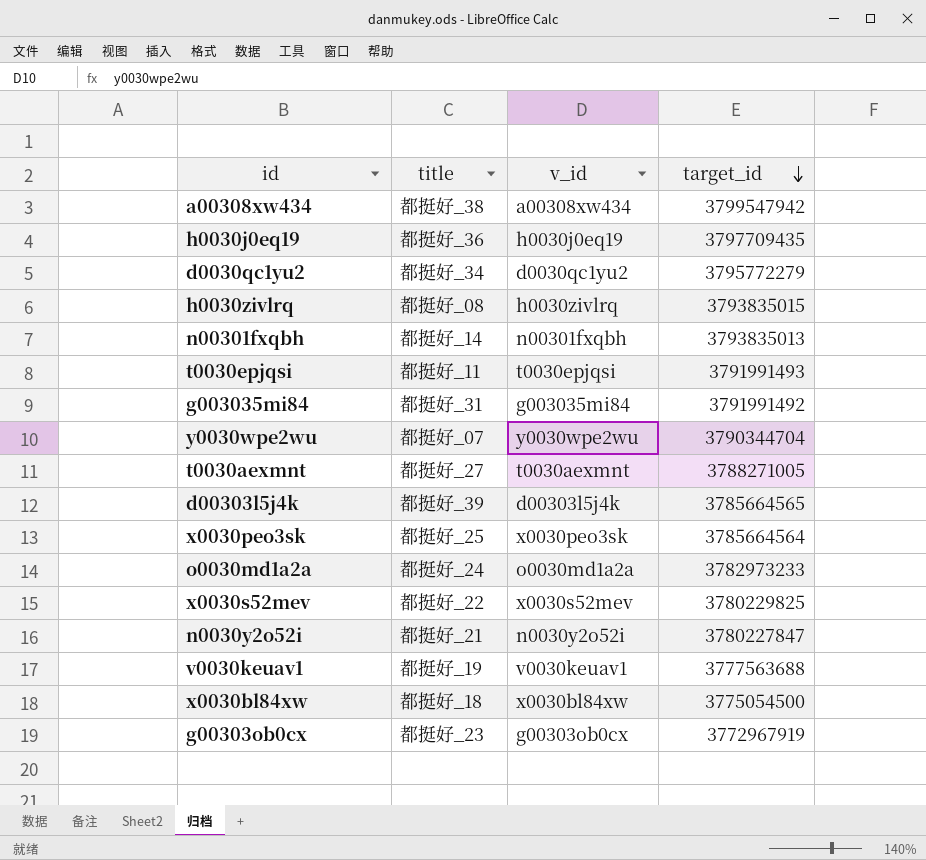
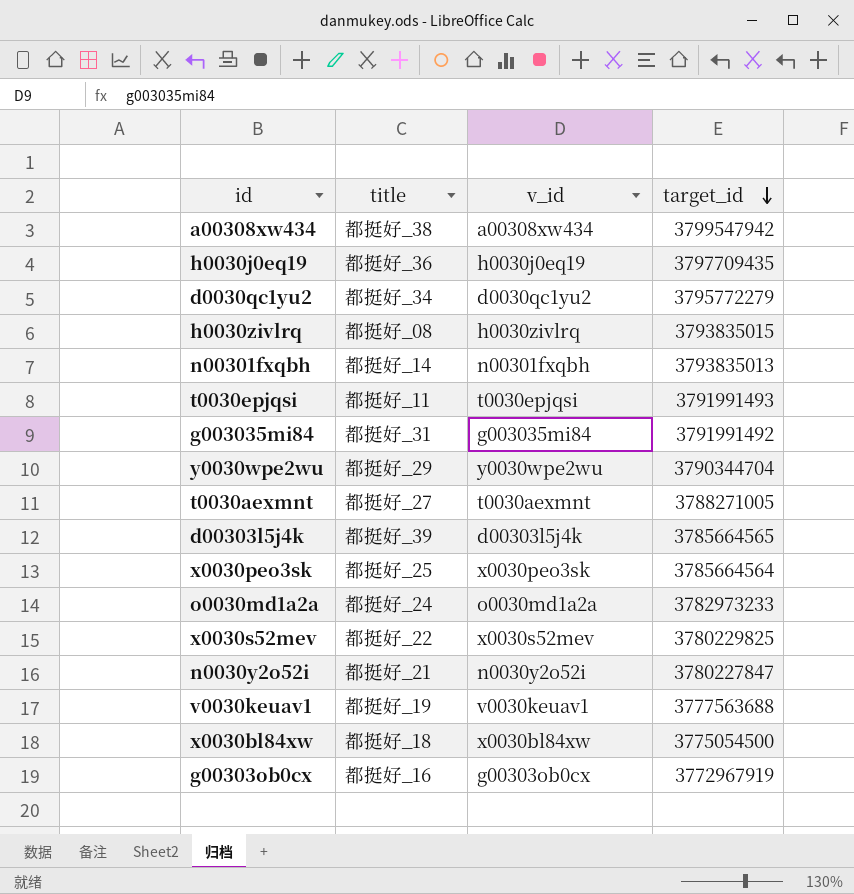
y0030wpe2wu | title: 都挺好_07 -> 都挺好_29
g00303ob0cx | title: 都挺好_23 -> 都挺好_16

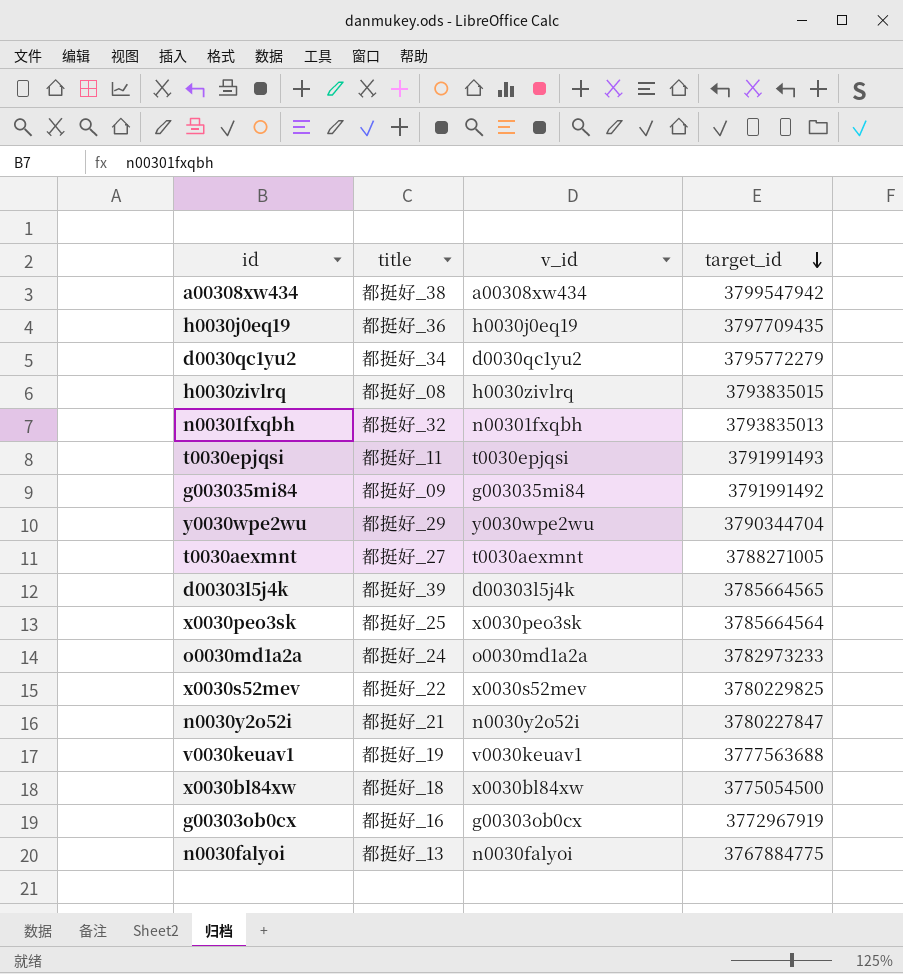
n00301fxqbh | title: 都挺好_14 -> 都挺好_32
g003035mi84 | title: 都挺好_31 -> 都挺好_09
row n0030falyoi: none -> 都挺好_13 | n0030falyoi | 3767884775

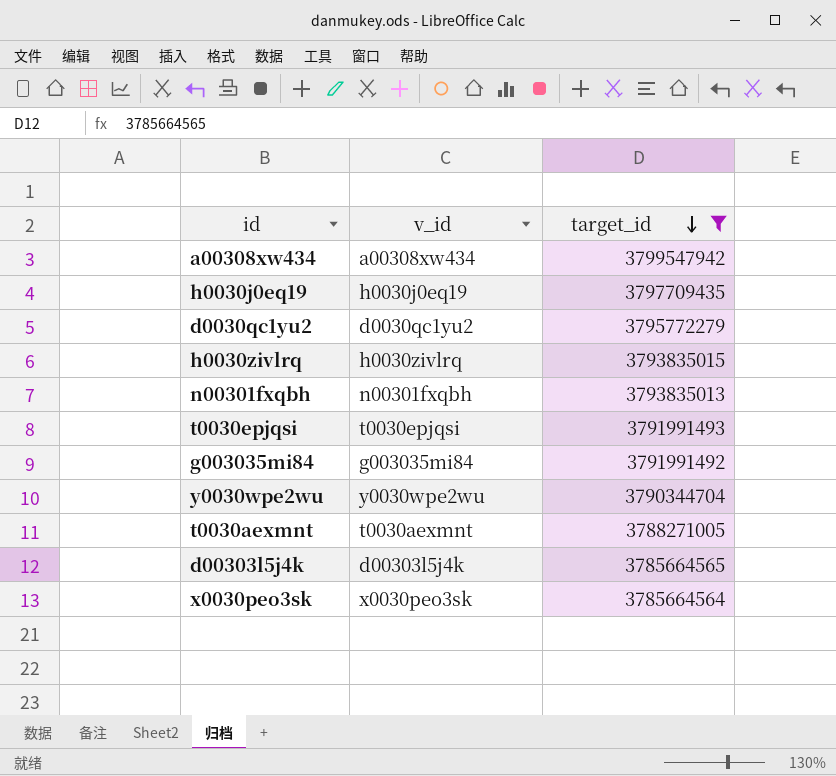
filter: none -> target_id >= 3785664564
column title | position: 2 -> none

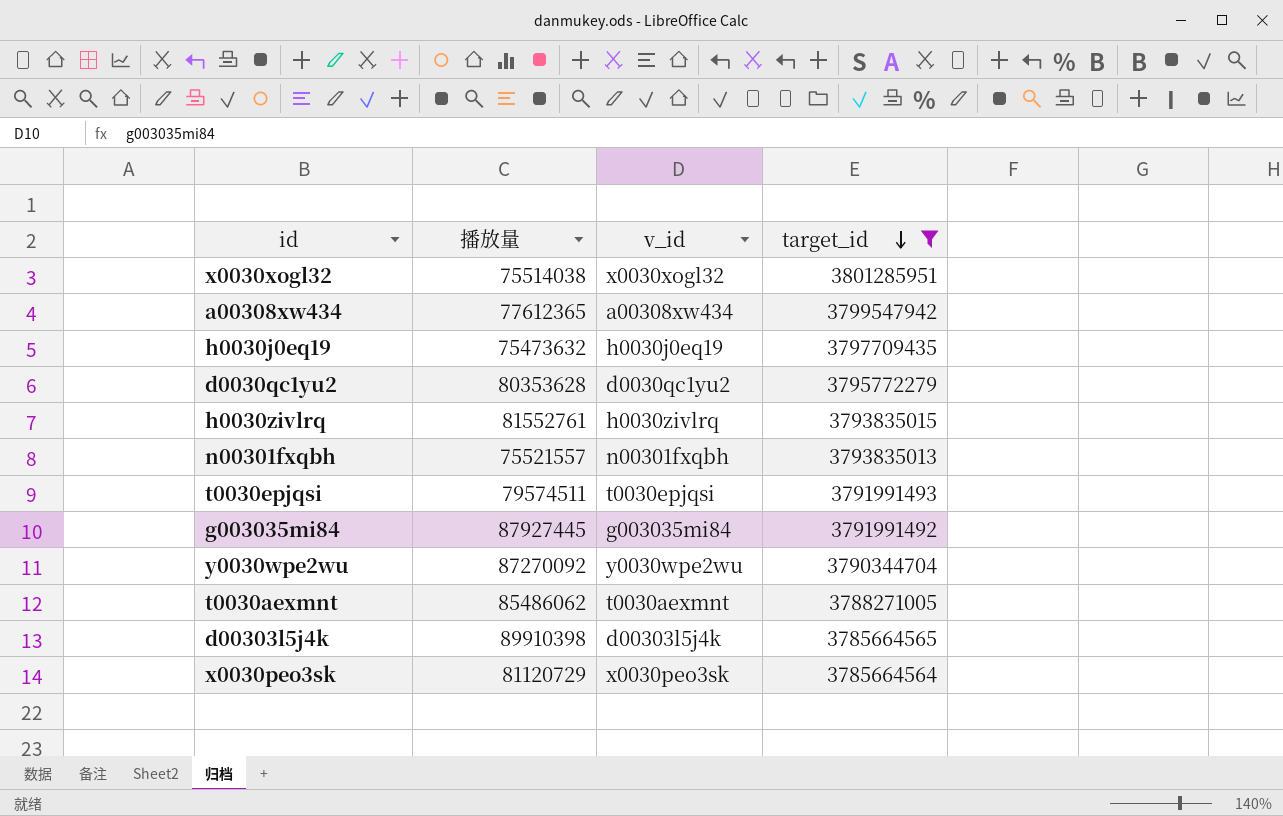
column 播放量 | position: none -> 2
row x0030xogl32: none -> 75514038 | x0030xogl32 | 3801285951

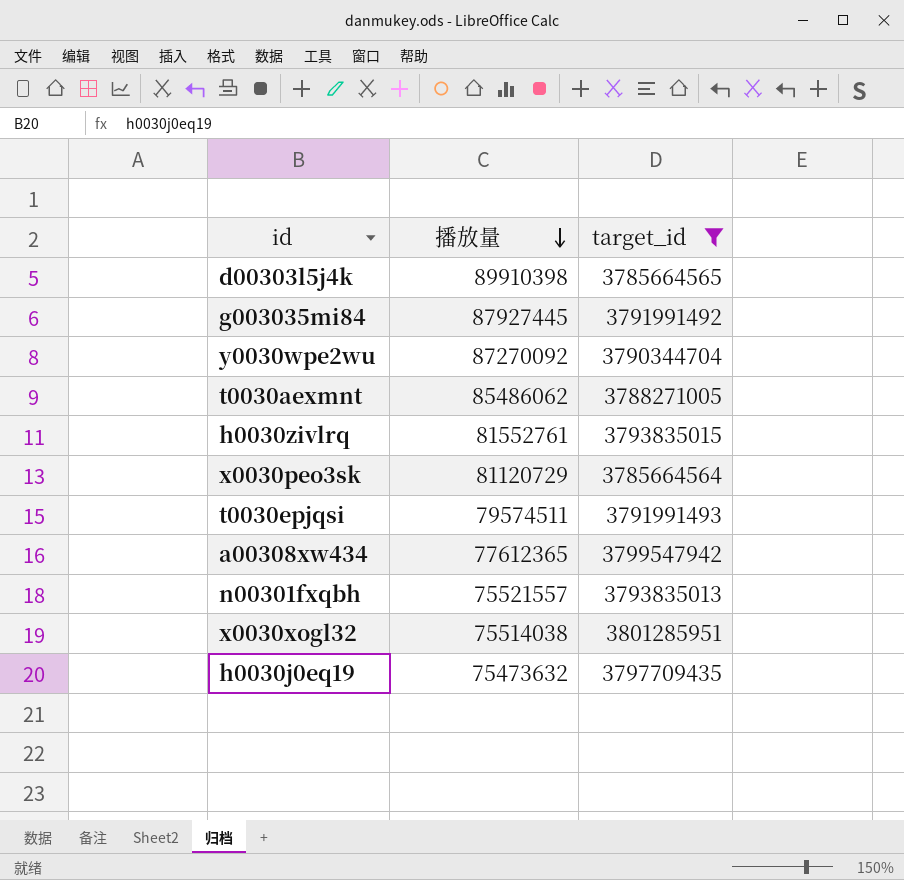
row order: target_id descending -> 播放量 descending
column v_id | position: 3 -> none
row d0030qc1yu2: 80353628 | d0030qc1yu2 | 3795772279 -> none

